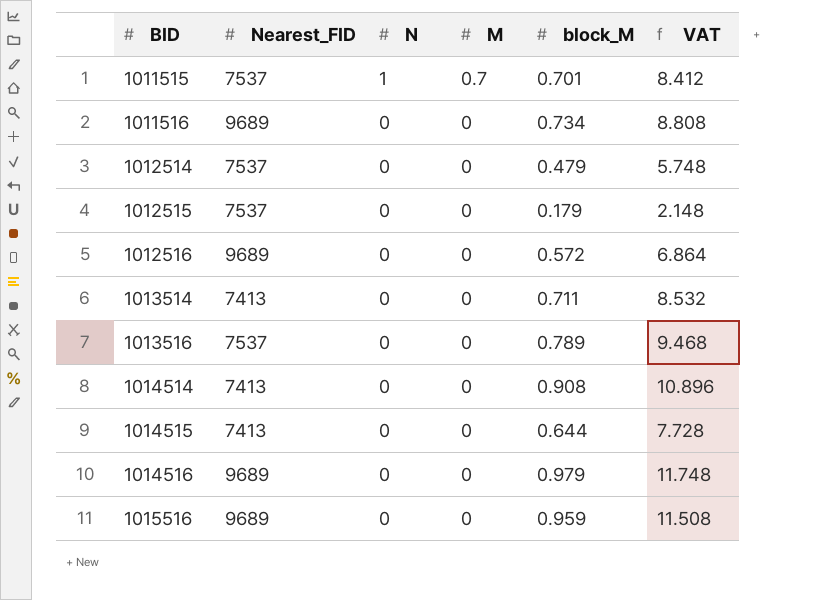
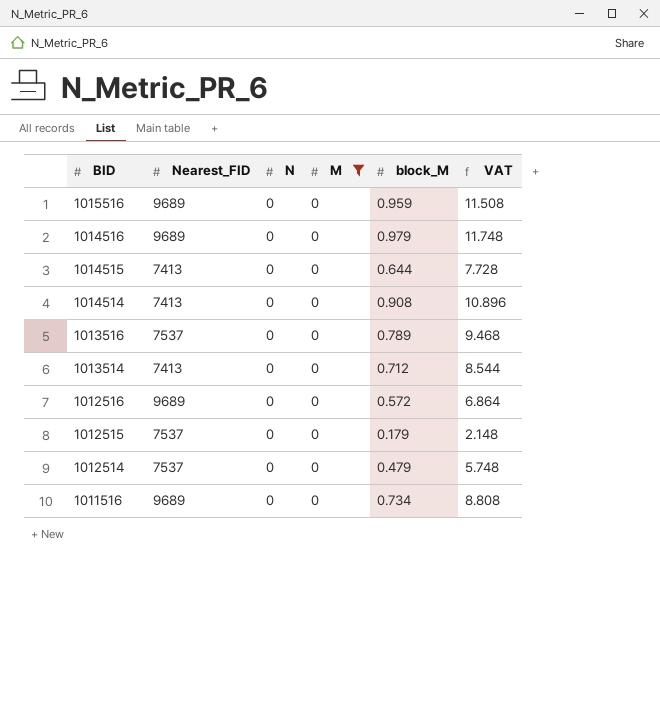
filter: none -> M = 0
row order: BID ascending -> BID descending
1013514 | block_M: 0.711 -> 0.712
1013514 | VAT: 8.532 -> 8.544

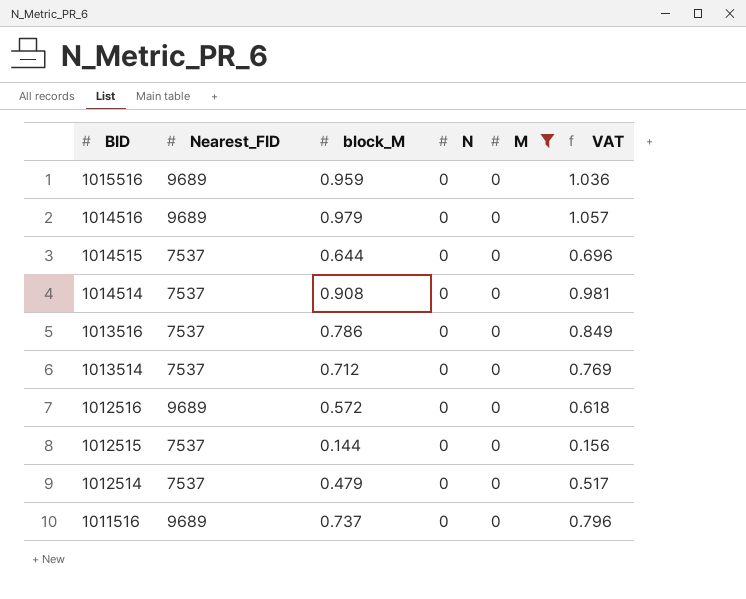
column block_M | position: 5 -> 3
column VAT | formula: [block_M] * 12 -> [block_M] * 1.08
1014515 | Nearest_FID: 7413 -> 7537
1014514 | Nearest_FID: 7413 -> 7537
1013516 | block_M: 0.789 -> 0.786
1013514 | Nearest_FID: 7413 -> 7537
1012515 | block_M: 0.179 -> 0.144
1011516 | block_M: 0.734 -> 0.737

